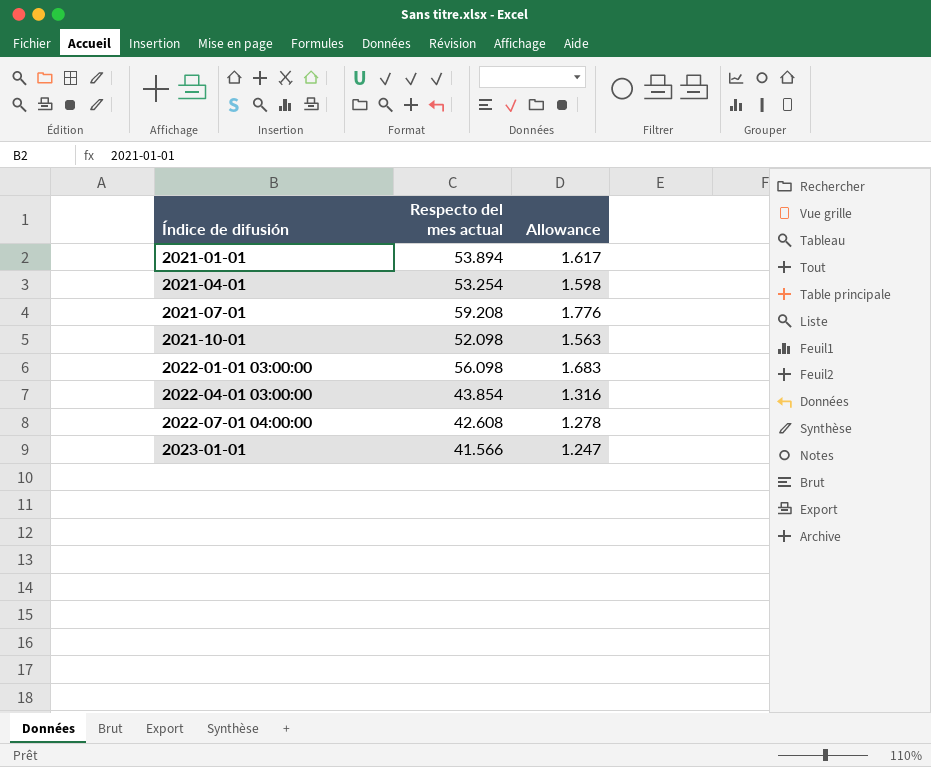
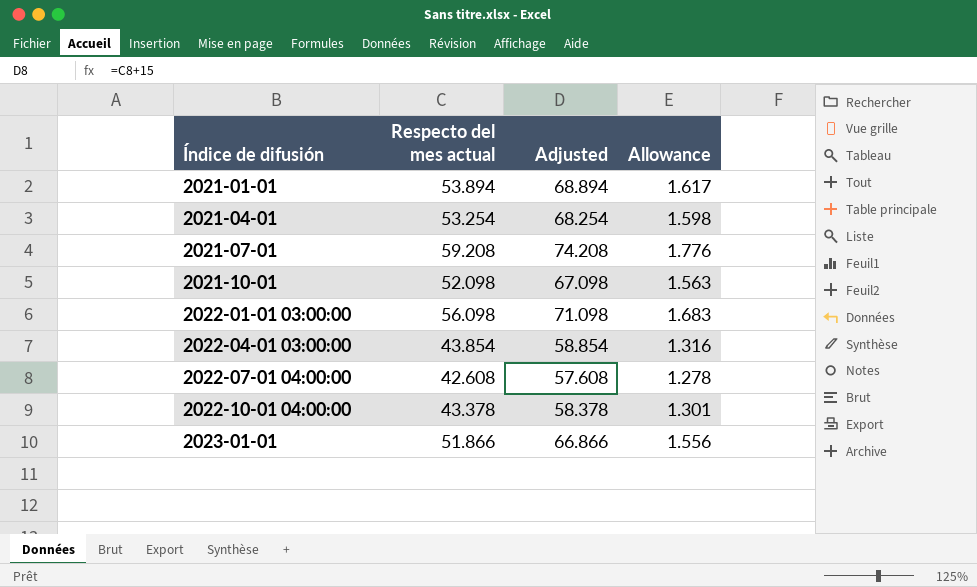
column Adjusted | formula: none -> [Respecto del mes actual] + 15
row 2022-10-01 04:00:00: none -> 43.378 | 58.378 | 1.301
2023-01-01 | Respecto del mes actual: 41.566 -> 51.866
2023-01-01 | Allowance: 1.247 -> 1.556

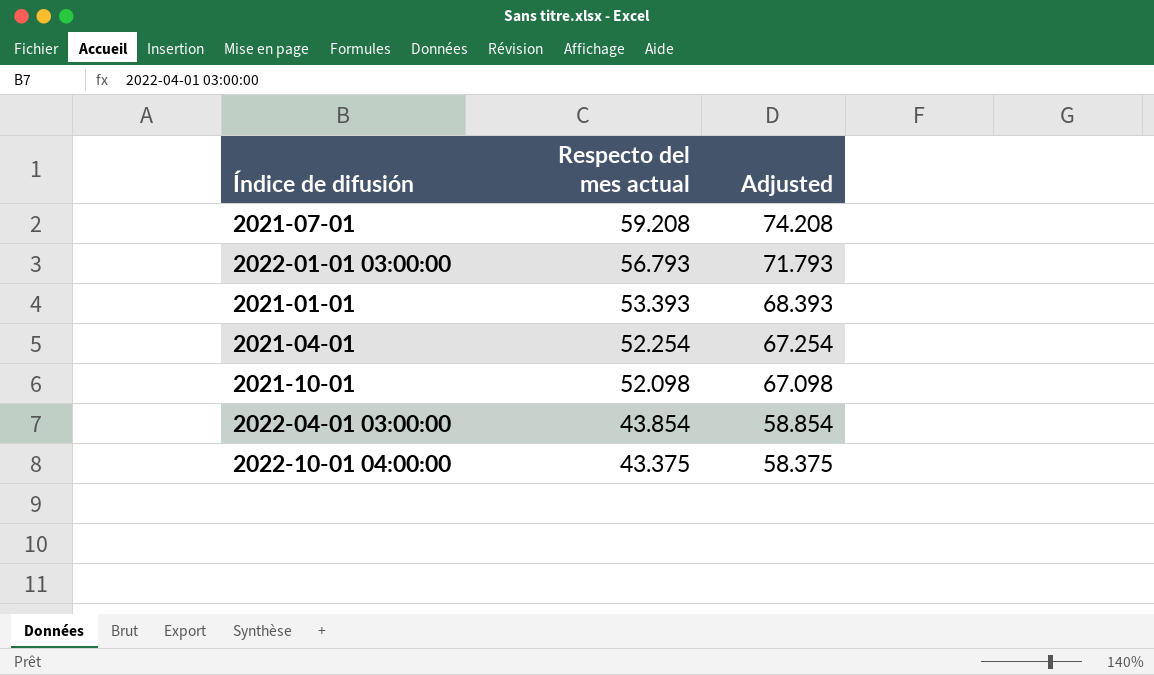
row order: Índice de difusión ascending -> Respecto del mes actual descending
column Allowance | formula: [Respecto del mes actual] * 0.03 -> none
row 2022-07-01 04:00:00: 42.608 | 57.608 | 1.278 -> none
row 2023-01-01: 51.866 | 66.866 | 1.556 -> none
2022-01-01 03:00:00 | Respecto del mes actual: 56.098 -> 56.793
2022-01-01 03:00:00 | Adjusted: 71.098 -> 71.793
2021-01-01 | Respecto del mes actual: 53.894 -> 53.393
2021-01-01 | Adjusted: 68.894 -> 68.393
2021-04-01 | Respecto del mes actual: 53.254 -> 52.254
2021-04-01 | Adjusted: 68.254 -> 67.254
2022-10-01 04:00:00 | Respecto del mes actual: 43.378 -> 43.375
2022-10-01 04:00:00 | Adjusted: 58.378 -> 58.375

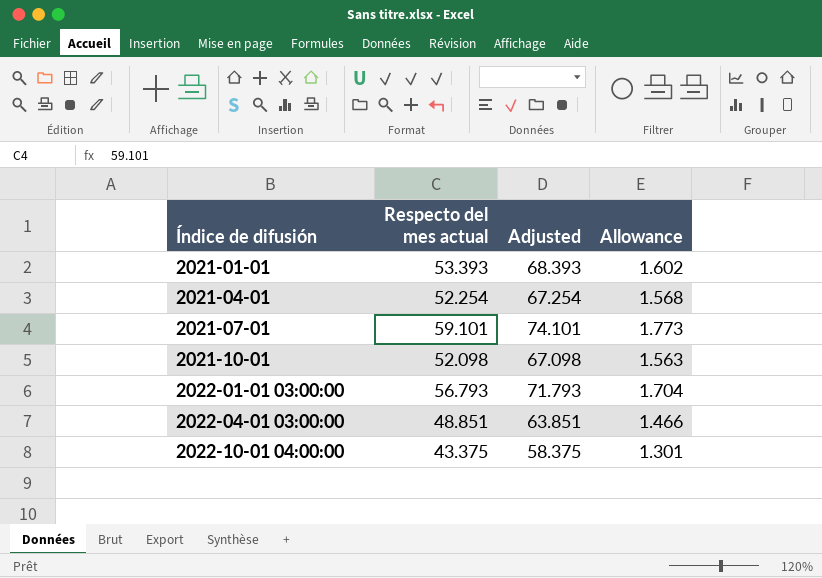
row order: Respecto del mes actual descending -> Índice de difusión ascending
column Allowance | formula: none -> [Respecto del mes actual] * 0.03
2021-07-01 | Respecto del mes actual: 59.208 -> 59.101
2021-07-01 | Adjusted: 74.208 -> 74.101
2022-04-01 03:00:00 | Respecto del mes actual: 43.854 -> 48.851
2022-04-01 03:00:00 | Adjusted: 58.854 -> 63.851

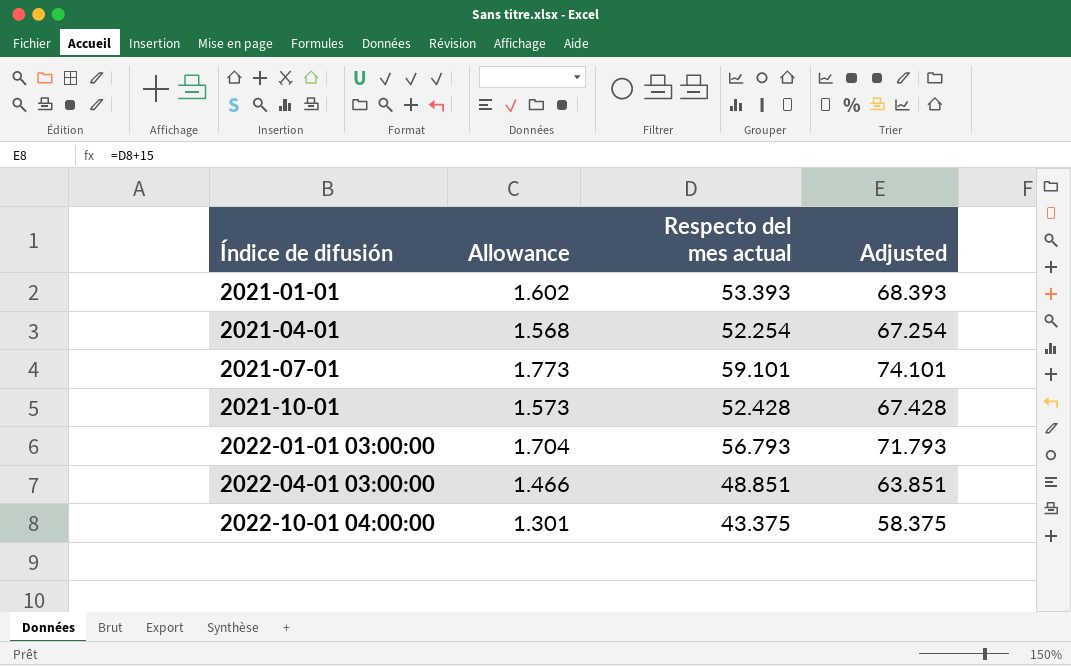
column Allowance | position: 4 -> 2
2021-10-01 | Allowance: 1.563 -> 1.573
2021-10-01 | Respecto del mes actual: 52.098 -> 52.428
2021-10-01 | Adjusted: 67.098 -> 67.428

